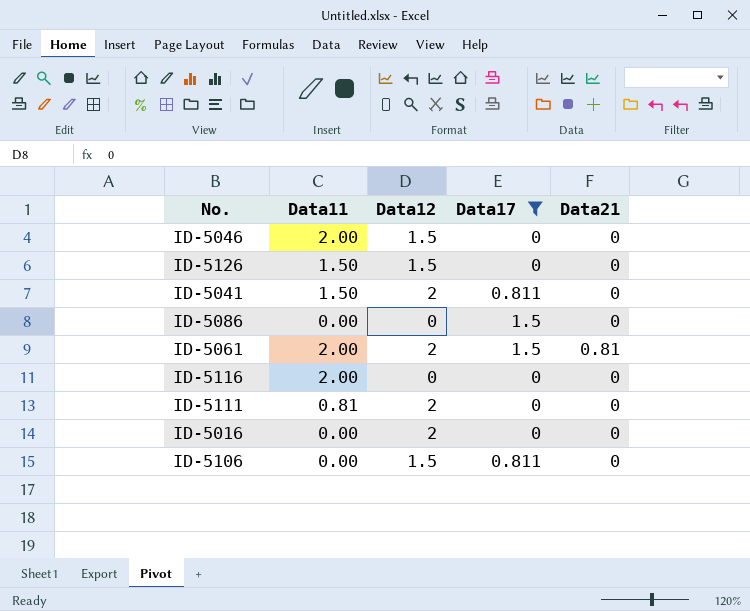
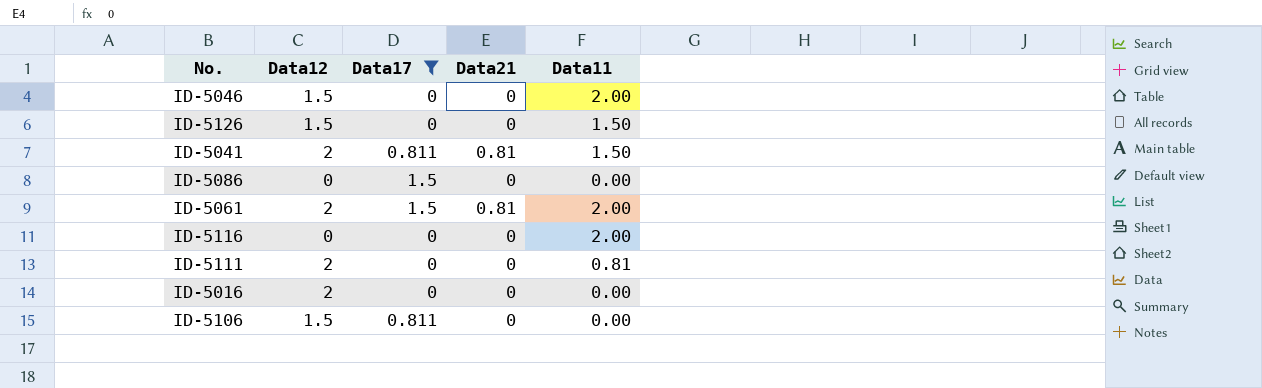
column Data11 | position: 2 -> 5
ID-5041 | Data21: 0 -> 0.81

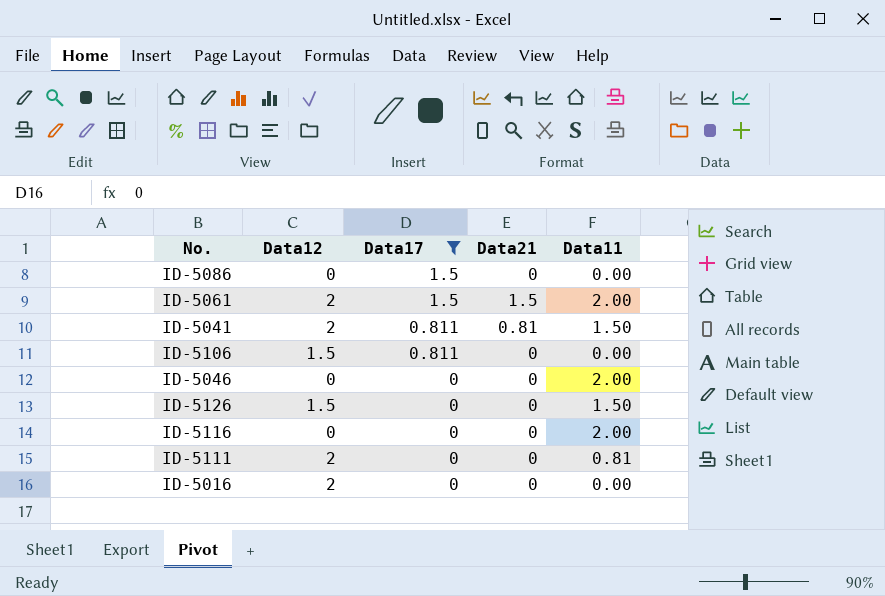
row order: none -> Data17 descending
ID-5061 | Data21: 0.81 -> 1.5
ID-5046 | Data12: 1.5 -> 0

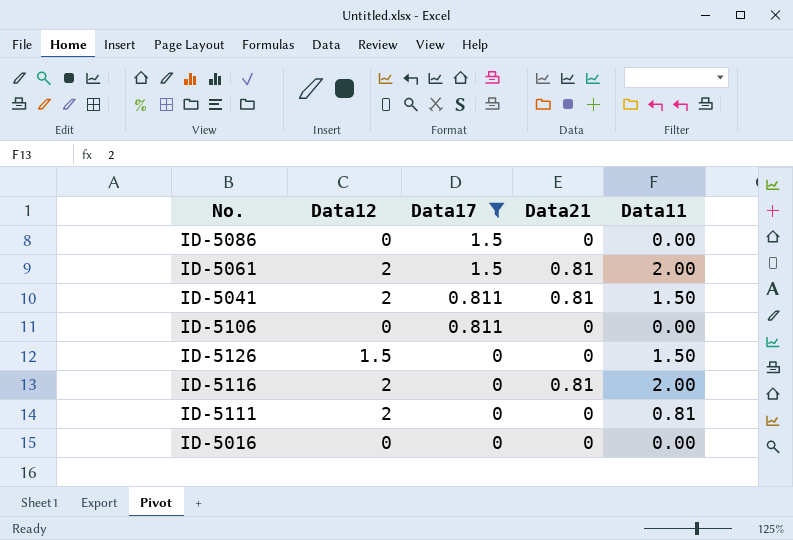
row ID-5046: 0 | 0 | 0 | 2.00 -> none
ID-5061 | Data21: 1.5 -> 0.81
ID-5106 | Data12: 1.5 -> 0
ID-5116 | Data12: 0 -> 2
ID-5116 | Data21: 0 -> 0.81
ID-5016 | Data12: 2 -> 0

